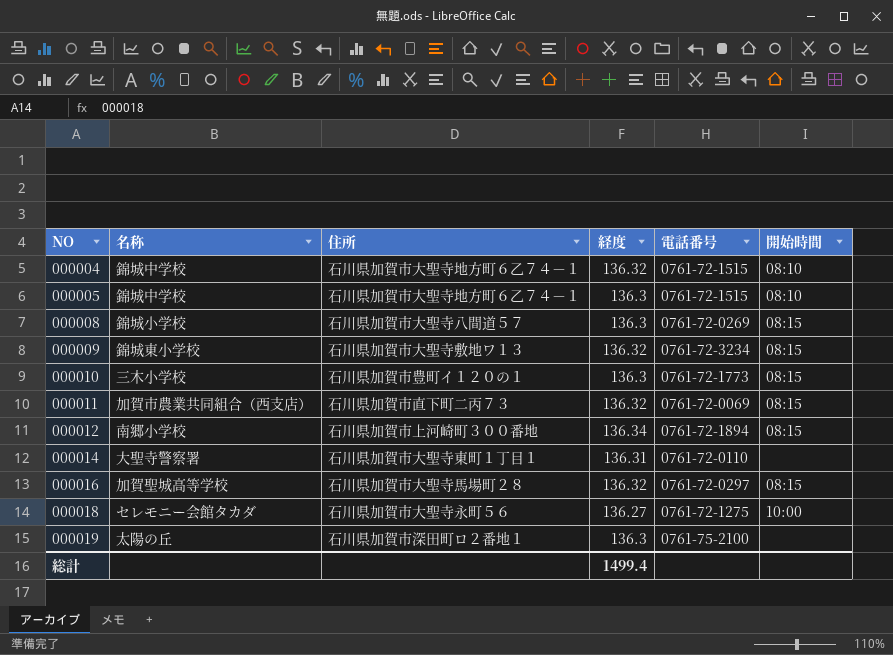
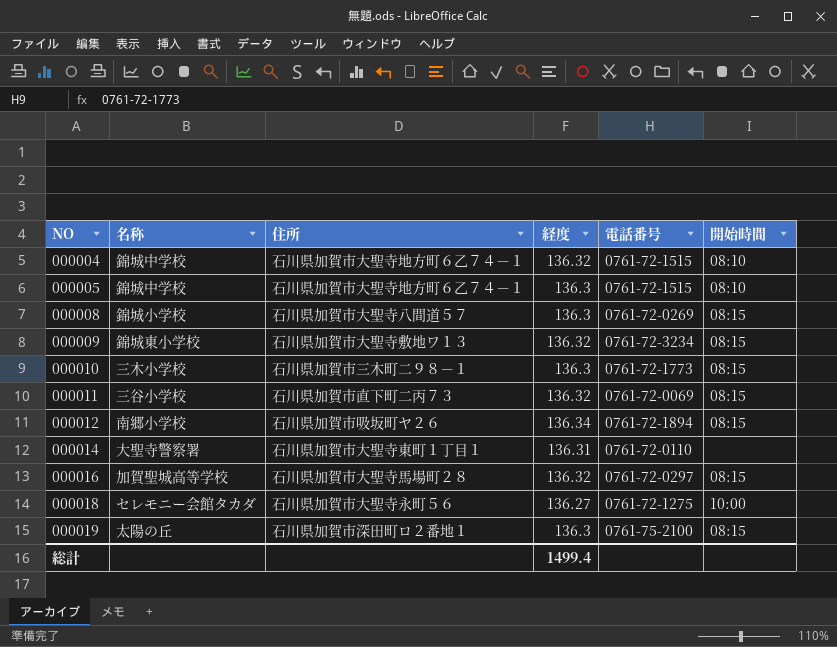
000010 | 住所: 石川県加賀市豊町イ１２０の１ -> 石川県加賀市三木町二９８－１
000011 | 名称: 加賀市農業共同組合（西支店） -> 三谷小学校
000012 | 住所: 石川県加賀市上河崎町３００番地 -> 石川県加賀市吸坂町ヤ２６
000019 | 開始時間: none -> 08:15

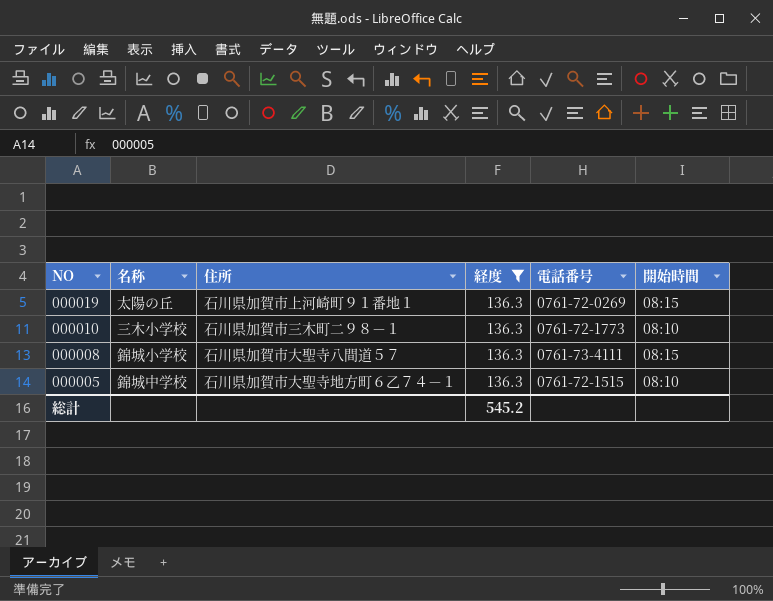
filter: none -> 経度 = 136.3
row order: NO ascending -> NO descending
000019 | 住所: 石川県加賀市深田町ロ２番地１ -> 石川県加賀市上河崎町９１番地１
000019 | 電話番号: 0761-75-2100 -> 0761-72-0269
000010 | 開始時間: 08:15 -> 08:10
000008 | 電話番号: 0761-72-0269 -> 0761-73-4111
総計 | 経度: 1499.4 -> 545.2

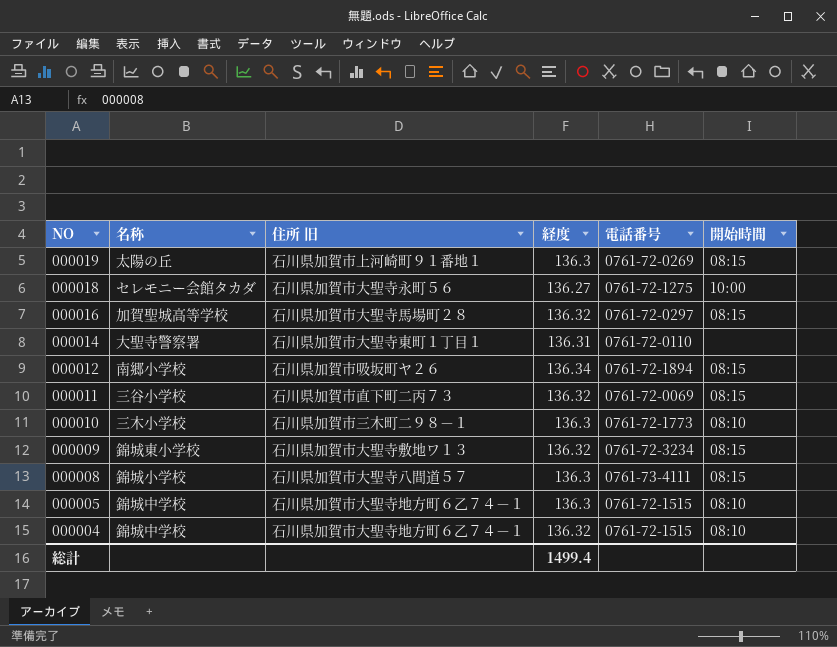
filter: 経度 = 136.3 -> none
column name: 住所 -> 住所 旧
総計 | 経度: 545.2 -> 1499.4

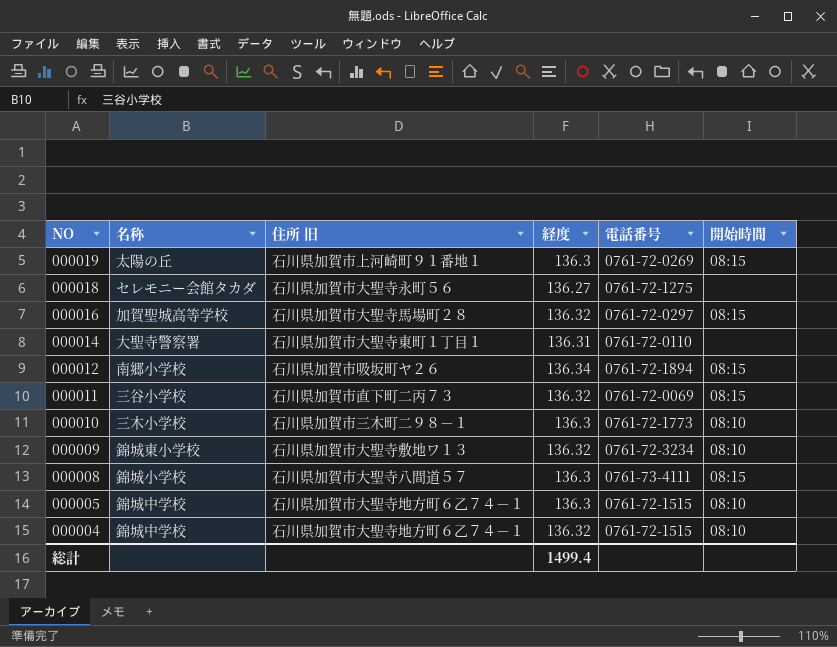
000018 | 開始時間: 10:00 -> none
000009 | 開始時間: 08:15 -> 08:10

